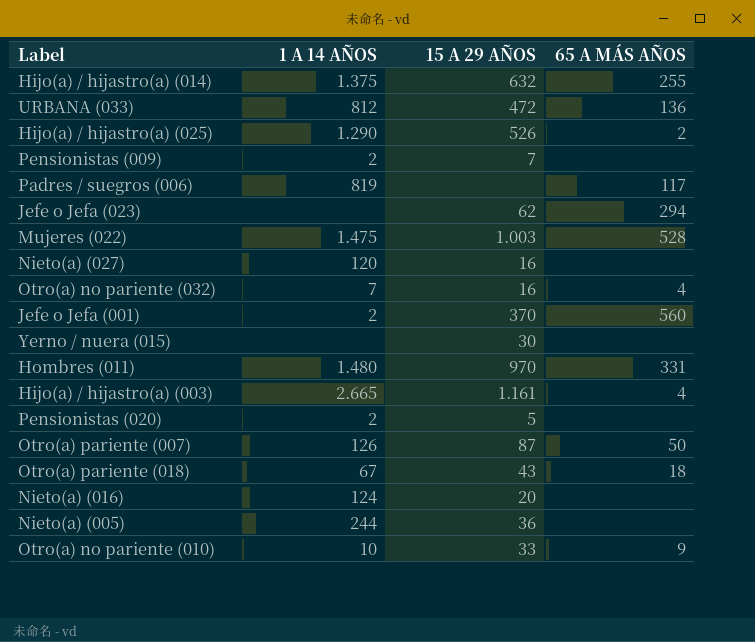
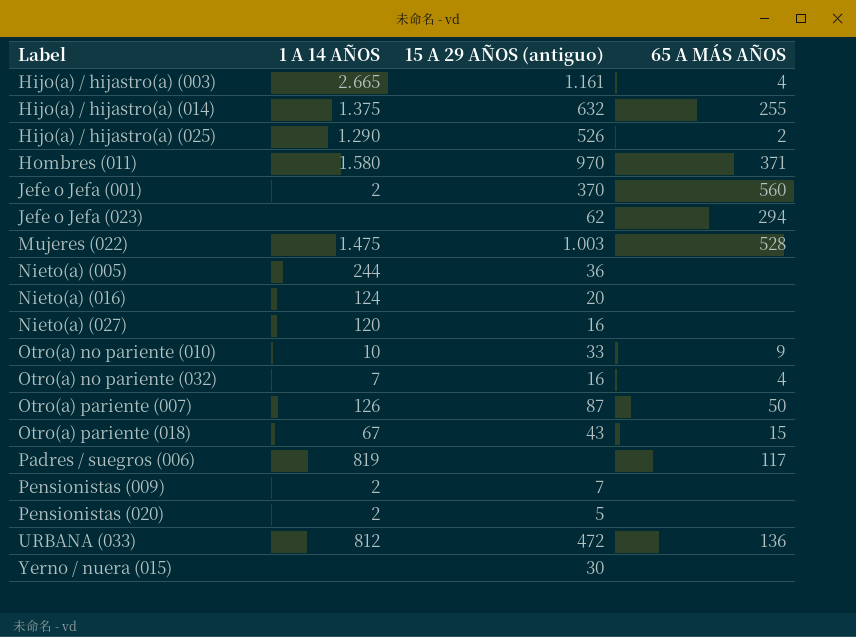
row order: none -> Label ascending
column name: 15 A 29 AÑOS -> 15 A 29 AÑOS (antiguo)
Hombres (011) | 1 A 14 AÑOS: 1.480 -> 1.580
Hombres (011) | 65 A MÁS AÑOS: 331 -> 371
Otro(a) pariente (018) | 65 A MÁS AÑOS: 18 -> 15

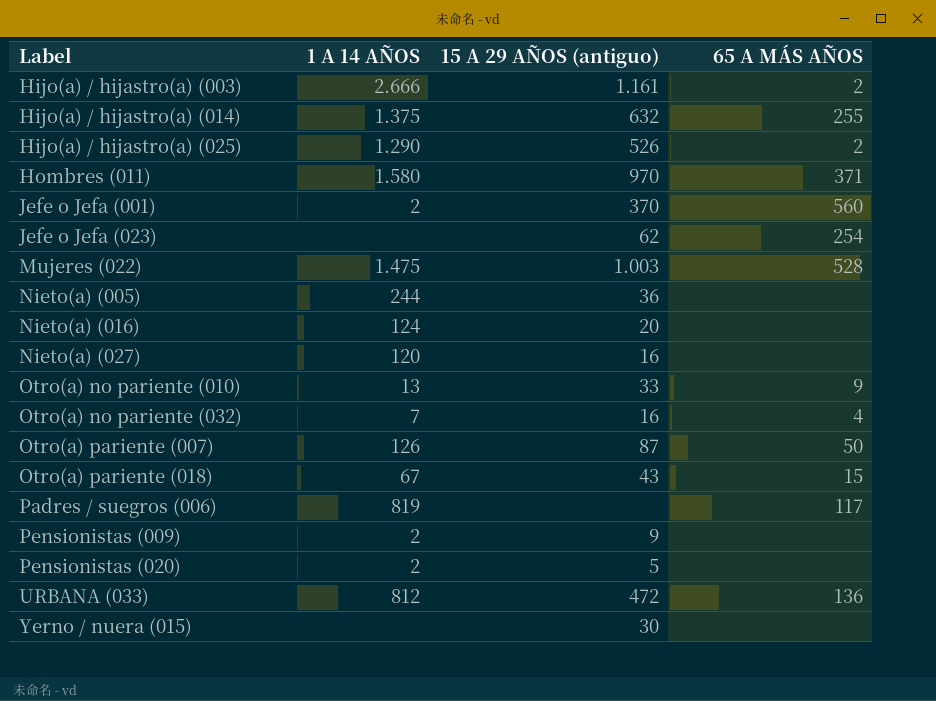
Hijo(a) / hijastro(a) (003) | 1 A 14 AÑOS: 2.665 -> 2.666
Hijo(a) / hijastro(a) (003) | 65 A MÁS AÑOS: 4 -> 2
Jefe o Jefa (023) | 65 A MÁS AÑOS: 294 -> 254
Otro(a) no pariente (010) | 1 A 14 AÑOS: 10 -> 13
Pensionistas (009) | 15 A 29 AÑOS (antiguo): 7 -> 9

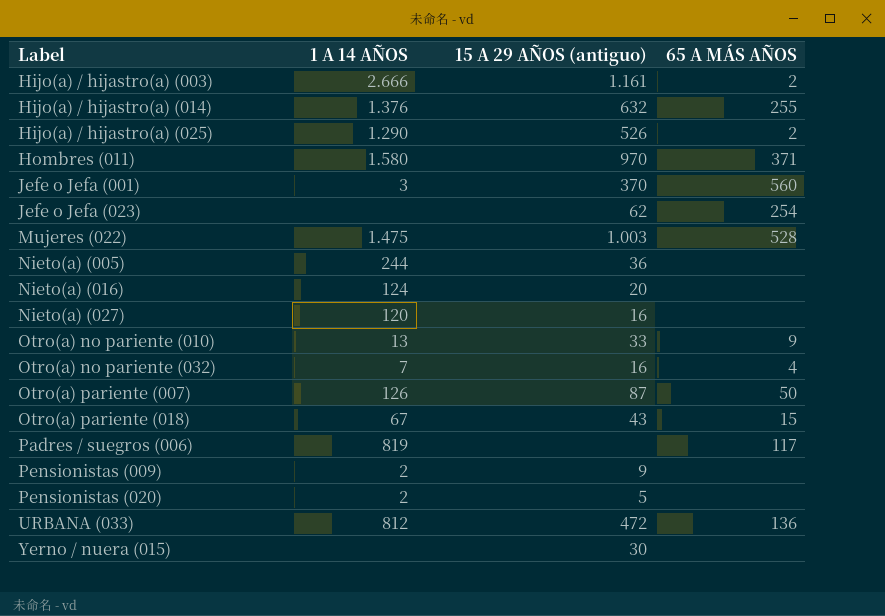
Hijo(a) / hijastro(a) (014) | 1 A 14 AÑOS: 1.375 -> 1.376
Jefe o Jefa (001) | 1 A 14 AÑOS: 2 -> 3

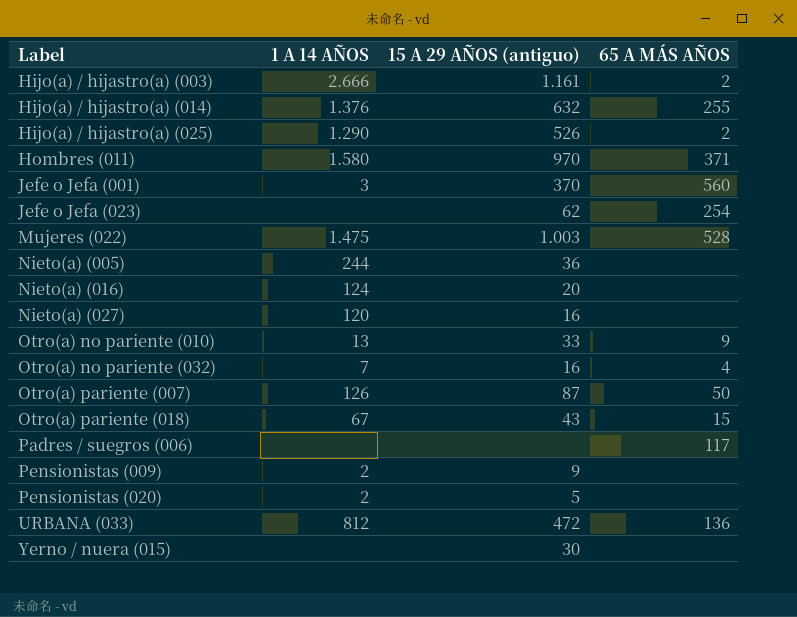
Padres / suegros (006) | 1 A 14 AÑOS: 819 -> none

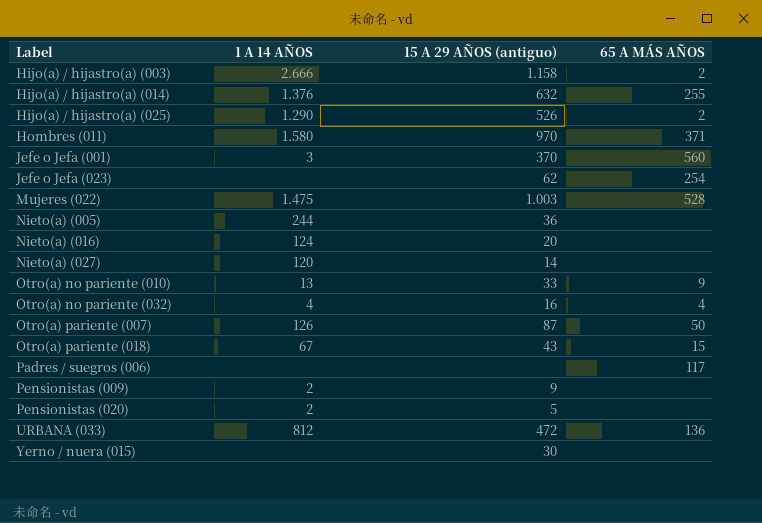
Hijo(a) / hijastro(a) (003) | 15 A 29 AÑOS (antiguo): 1.161 -> 1.158
Nieto(a) (027) | 15 A 29 AÑOS (antiguo): 16 -> 14
Otro(a) no pariente (032) | 1 A 14 AÑOS: 7 -> 4

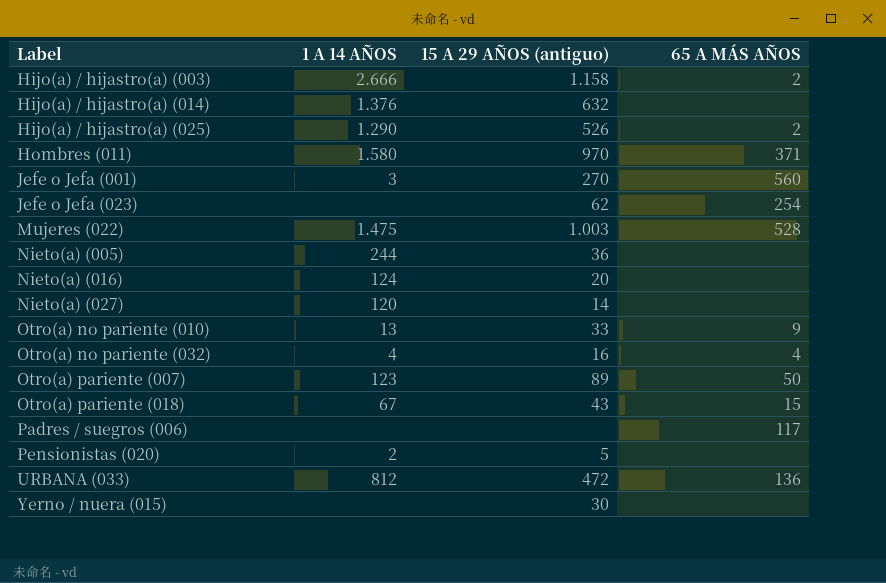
row Pensionistas (009): 2 | 9 | none -> none
Hijo(a) / hijastro(a) (014) | 65 A MÁS AÑOS: 255 -> none
Jefe o Jefa (001) | 15 A 29 AÑOS (antiguo): 370 -> 270
Otro(a) pariente (007) | 1 A 14 AÑOS: 126 -> 123
Otro(a) pariente (007) | 15 A 29 AÑOS (antiguo): 87 -> 89

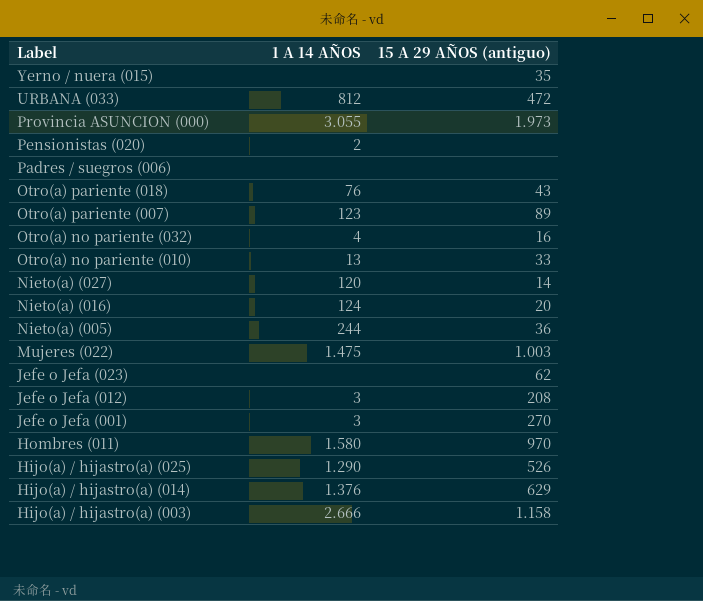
row order: Label ascending -> Label descending
column 65 A MÁS AÑOS | position: 4 -> none
Yerno / nuera (015) | 15 A 29 AÑOS (antiguo): 30 -> 35
row Provincia ASUNCION (000): none -> 3.055 | 1.973
Pensionistas (020) | 15 A 29 AÑOS (antiguo): 5 -> none
Otro(a) pariente (018) | 1 A 14 AÑOS: 67 -> 76
row Jefe o Jefa (012): none -> 3 | 208
Hijo(a) / hijastro(a) (014) | 15 A 29 AÑOS (antiguo): 632 -> 629

